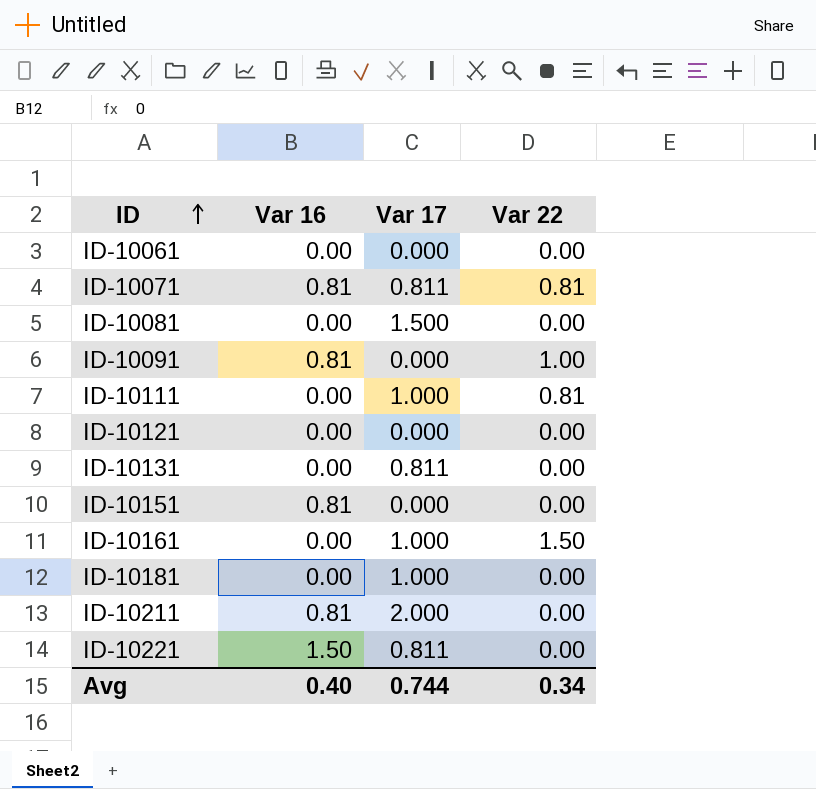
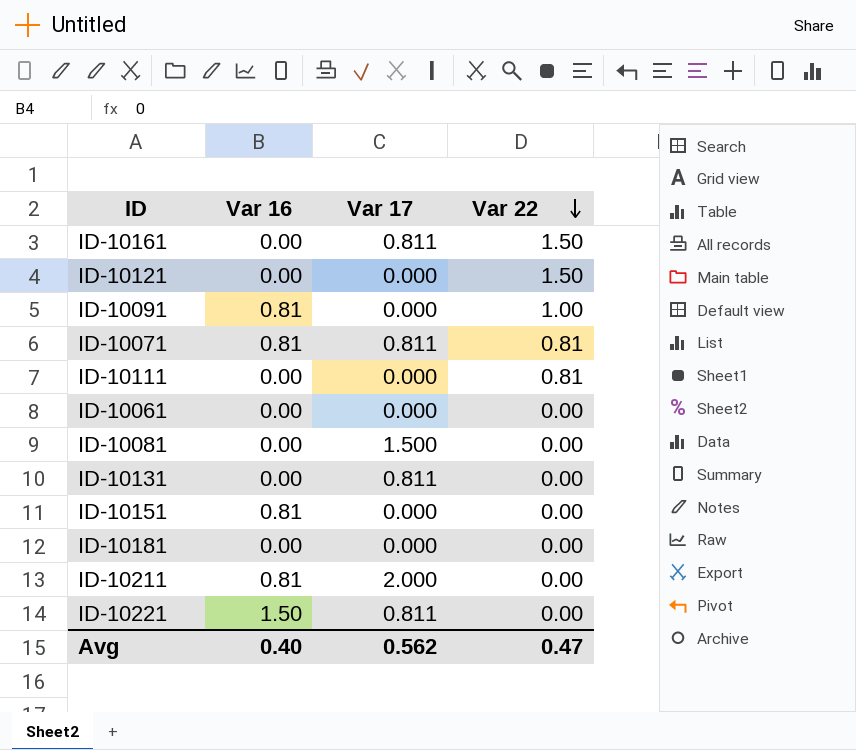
row order: ID ascending -> Var 22 descending
ID-10161 | Var 17: 1.000 -> 0.811
ID-10121 | Var 22: 0.00 -> 1.50
ID-10111 | Var 17: 1.000 -> 0.000
ID-10181 | Var 17: 1.000 -> 0.000
Avg | Var 17: 0.744 -> 0.562
Avg | Var 22: 0.34 -> 0.47

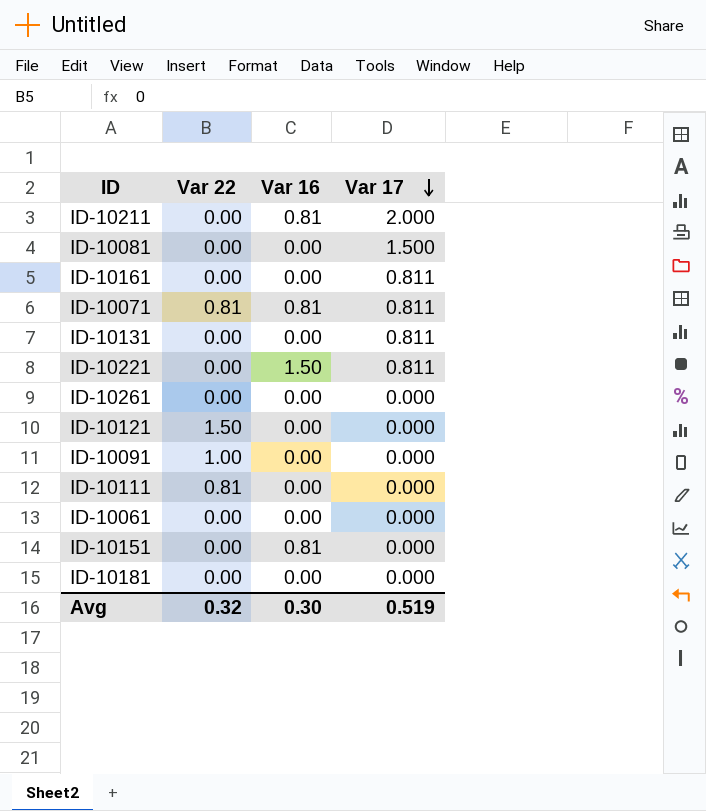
row order: Var 22 descending -> Var 17 descending
column Var 22 | position: 4 -> 2
ID-10161 | Var 22: 1.50 -> 0.00
row ID-10261: none -> 0.00 | 0.00 | 0.000
ID-10091 | Var 16: 0.81 -> 0.00
Avg | Var 22: 0.47 -> 0.32
Avg | Var 16: 0.40 -> 0.30
Avg | Var 17: 0.562 -> 0.519

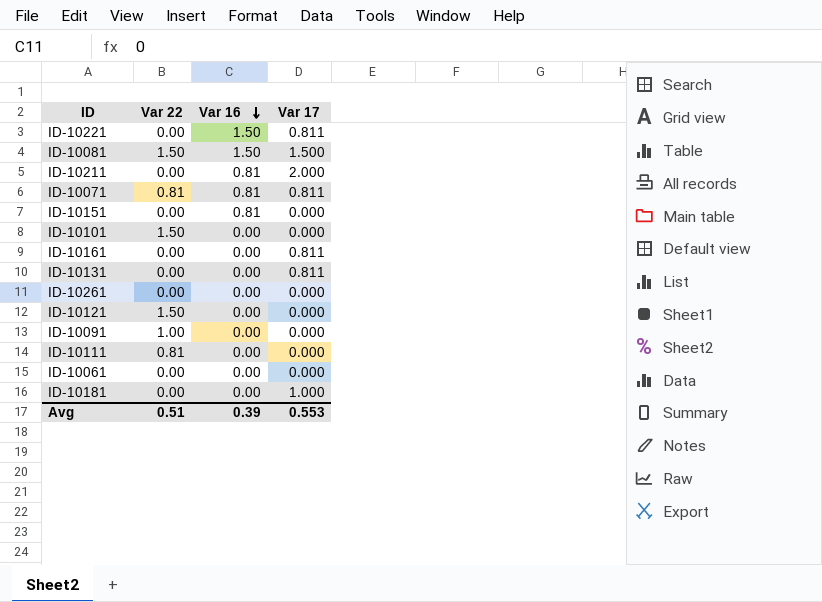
row order: Var 17 descending -> Var 16 descending
ID-10081 | Var 22: 0.00 -> 1.50
ID-10081 | Var 16: 0.00 -> 1.50
row ID-10101: none -> 1.50 | 0.00 | 0.000
ID-10181 | Var 17: 0.000 -> 1.000
Avg | Var 22: 0.32 -> 0.51
Avg | Var 16: 0.30 -> 0.39
Avg | Var 17: 0.519 -> 0.553

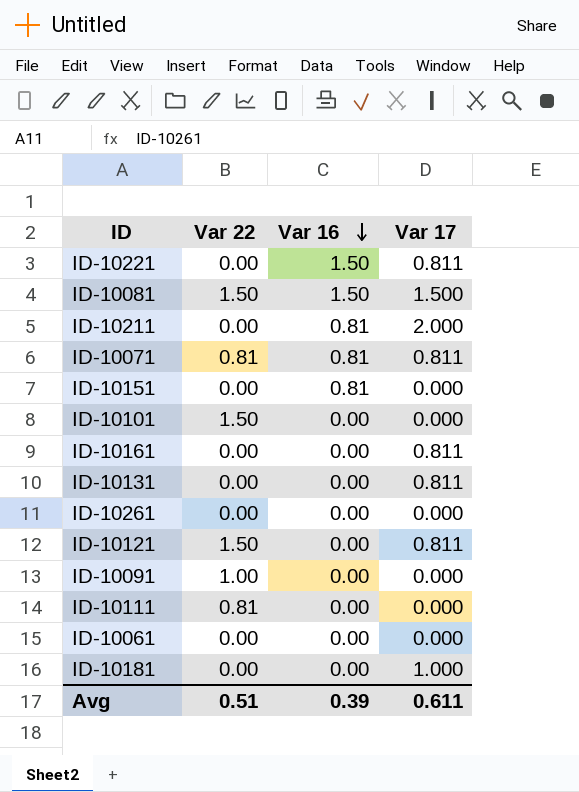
ID-10121 | Var 17: 0.000 -> 0.811
Avg | Var 17: 0.553 -> 0.611

